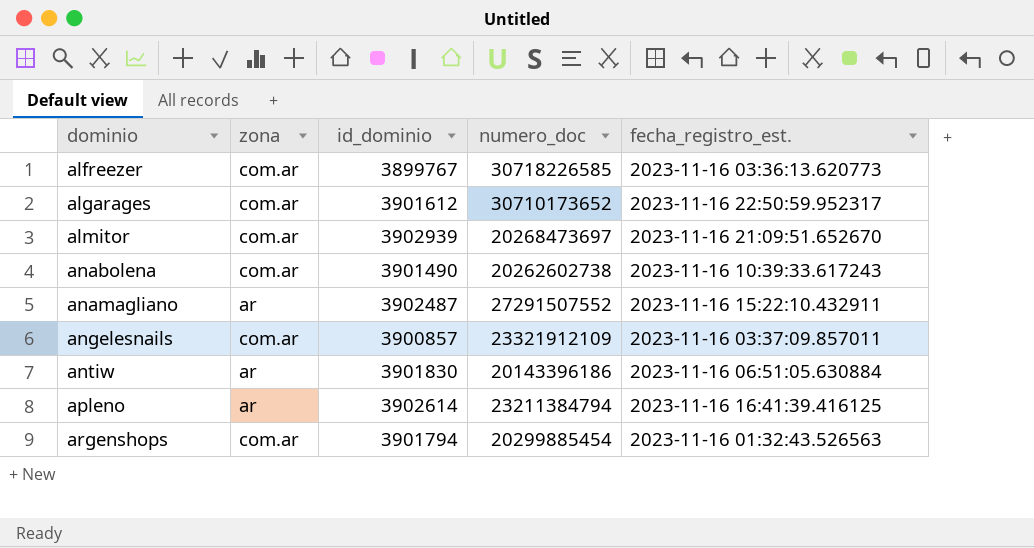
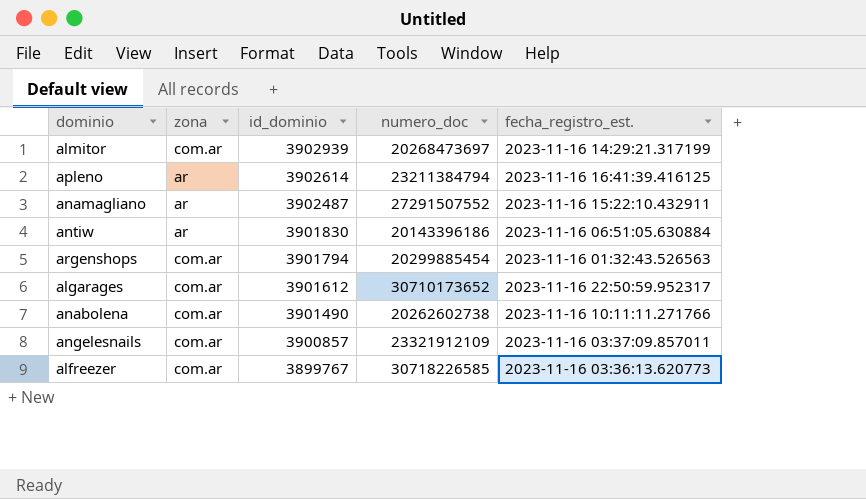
row order: dominio ascending -> id_dominio descending
almitor | fecha_registro_est.: 2023-11-16 21:09:51.652670 -> 2023-11-16 14:29:21.317199
anabolena | fecha_registro_est.: 2023-11-16 10:39:33.617243 -> 2023-11-16 10:11:11.271766

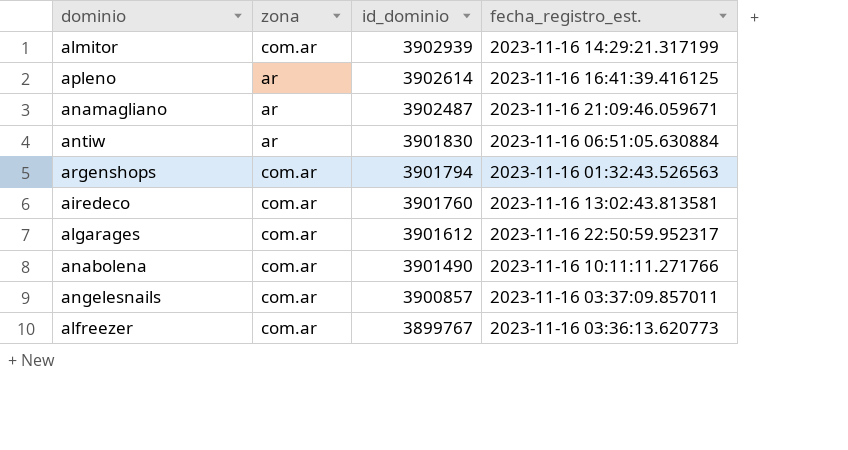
column numero_doc | position: 4 -> none
anamagliano | fecha_registro_est.: 2023-11-16 15:22:10.432911 -> 2023-11-16 21:09:46.059671
row airedeco: none -> com.ar | 3901760 | 2023-11-16 13:02:43.813581

